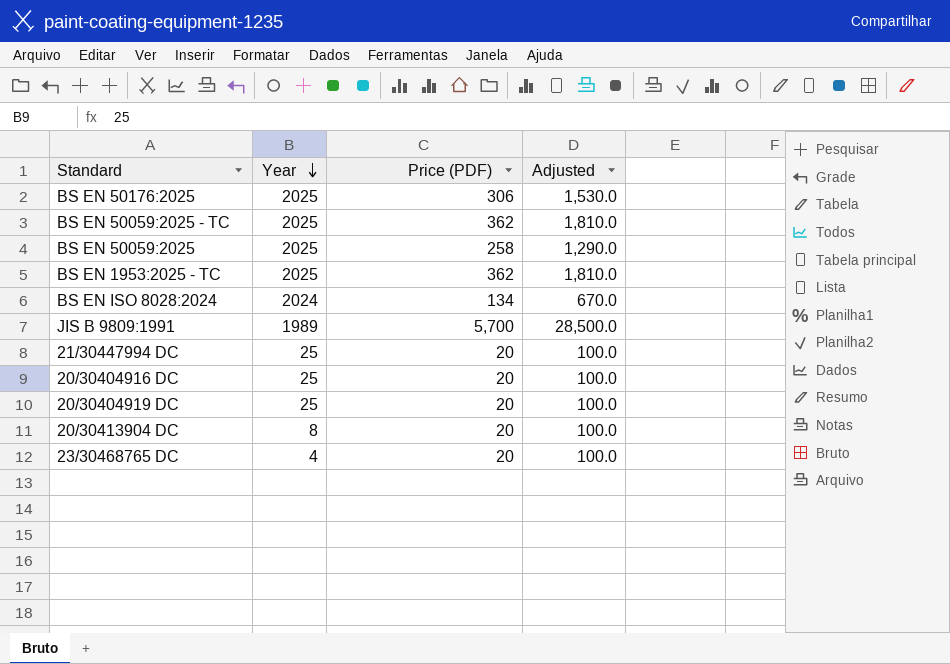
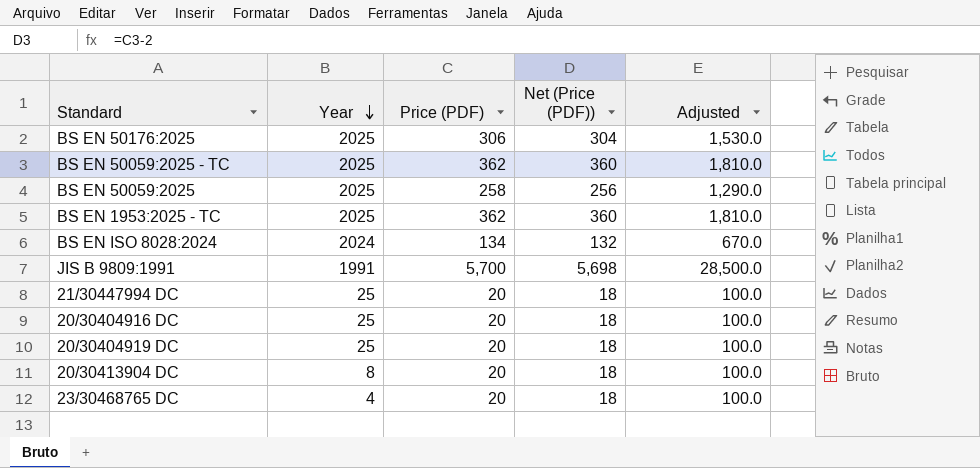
column Net (Price (PDF)) | formula: none -> [Price (PDF)] - 2
JIS B 9809:1991 | Year: 1989 -> 1991

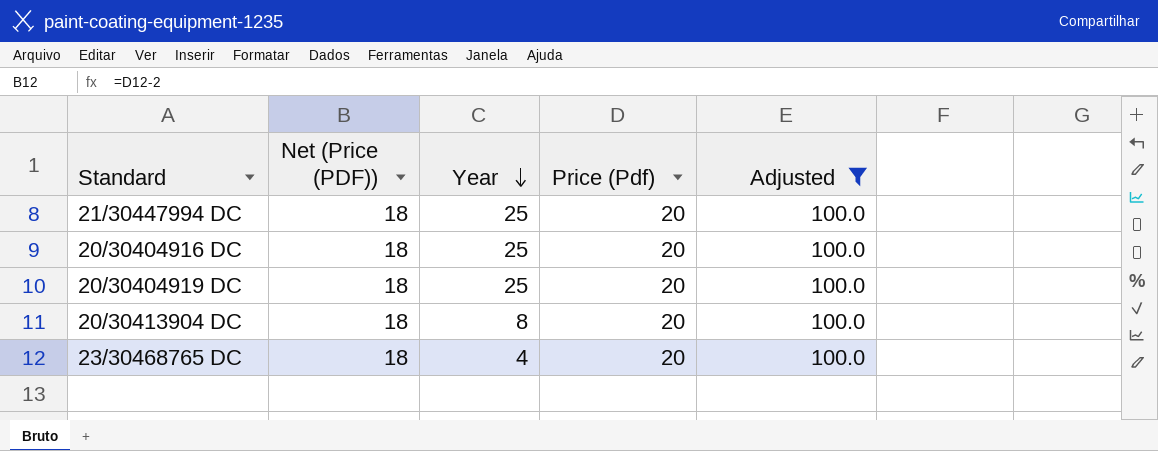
filter: none -> Adjusted = 100.0
column Net (Price (PDF)) | position: 4 -> 2
column name: Price (PDF) -> Price (Pdf)

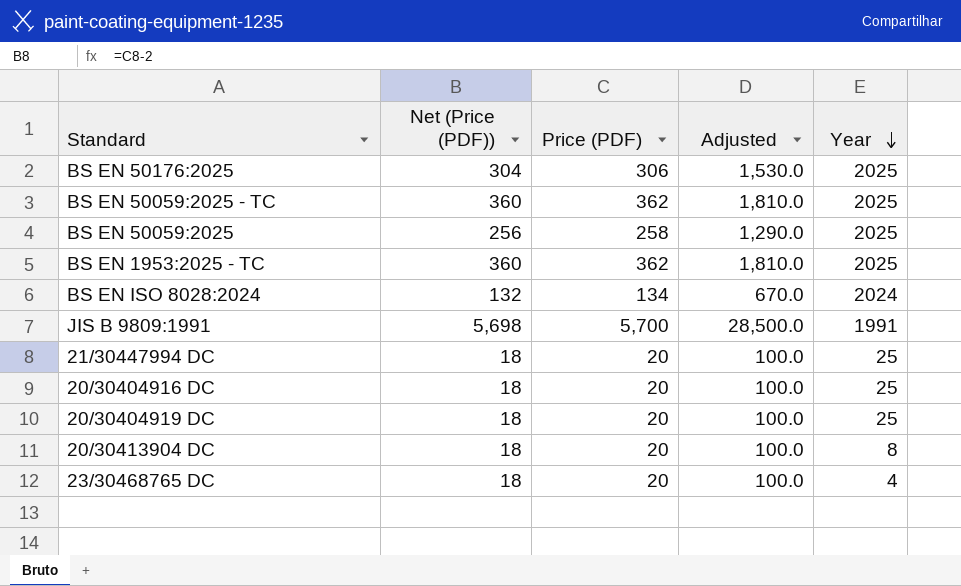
filter: Adjusted = 100.0 -> none
column name: Price (Pdf) -> Price (PDF)
column Year | position: 3 -> 5

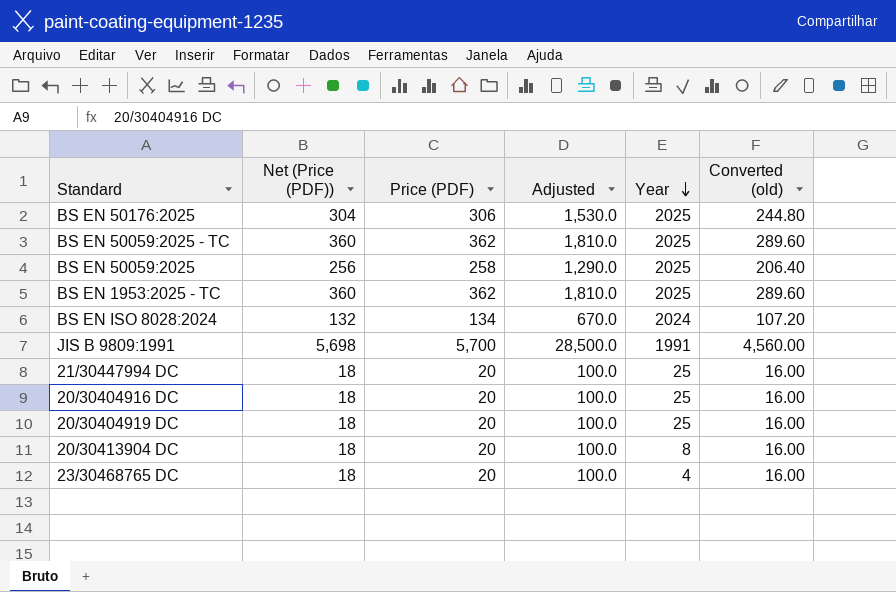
column Converted (old) | formula: none -> [Price (PDF)] * 0.8

